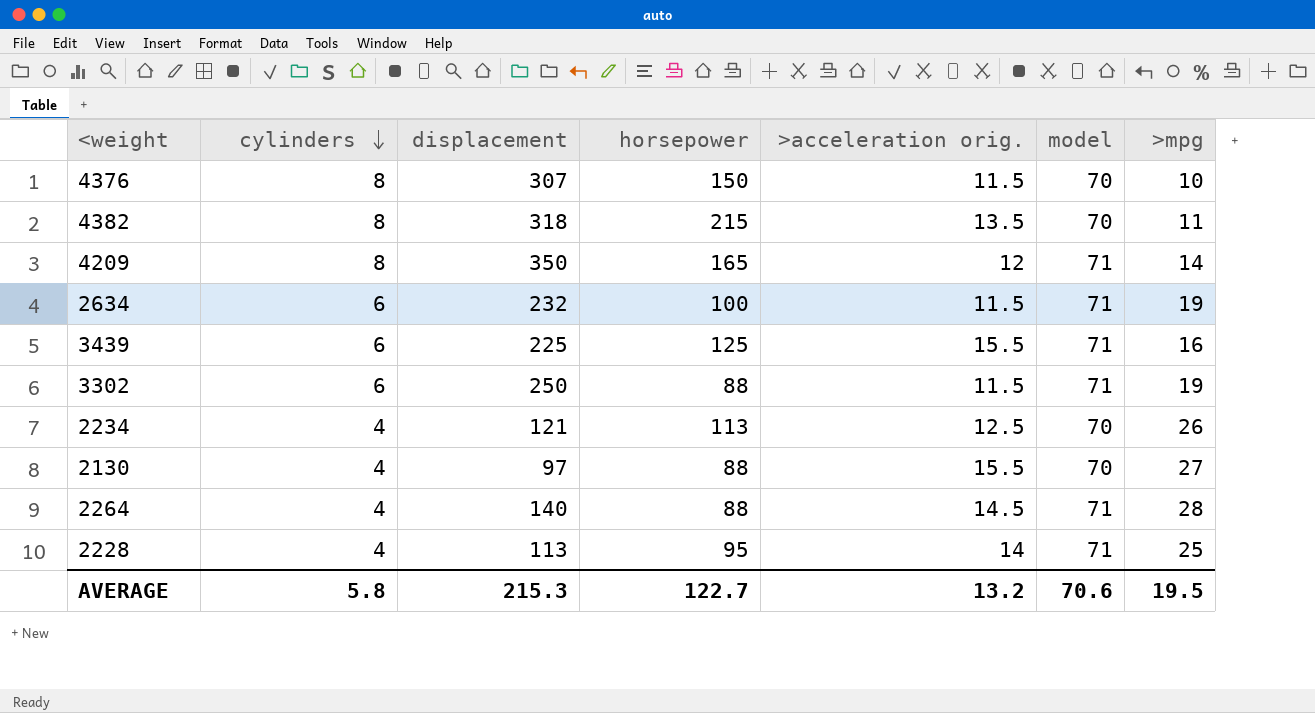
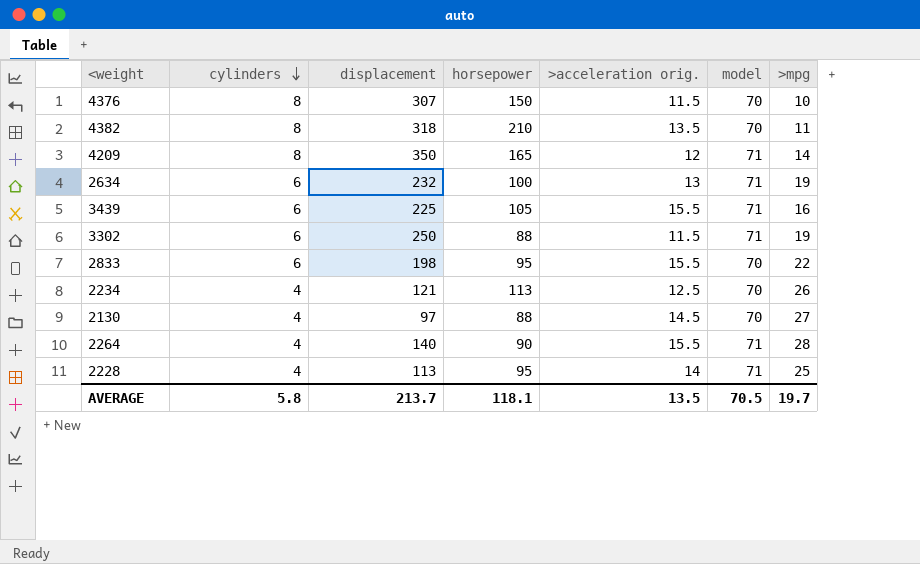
4382 | horsepower: 215 -> 210
2634 | >acceleration orig.: 11.5 -> 13
3439 | horsepower: 125 -> 105
row 2833: none -> 6 | 198 | 95 | 15.5 | 70 | 22
2130 | >acceleration orig.: 15.5 -> 14.5
2264 | horsepower: 88 -> 90
2264 | >acceleration orig.: 14.5 -> 15.5
AVERAGE | displacement: 215.3 -> 213.7
AVERAGE | horsepower: 122.7 -> 118.1
AVERAGE | >acceleration orig.: 13.2 -> 13.5
AVERAGE | model: 70.6 -> 70.5
AVERAGE | >mpg: 19.5 -> 19.7

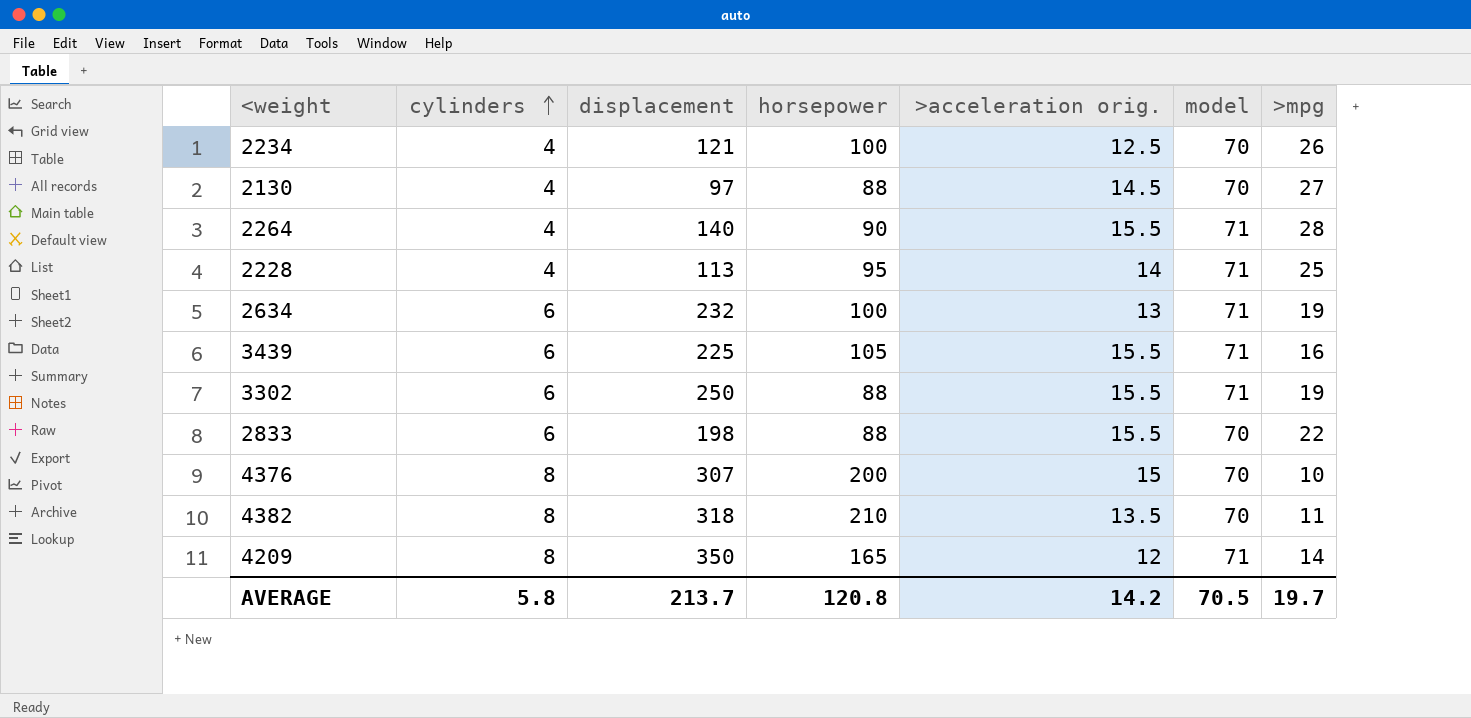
row order: cylinders descending -> cylinders ascending
2234 | horsepower: 113 -> 100
3302 | >acceleration orig.: 11.5 -> 15.5
2833 | horsepower: 95 -> 88
4376 | horsepower: 150 -> 200
4376 | >acceleration orig.: 11.5 -> 15
AVERAGE | horsepower: 118.1 -> 120.8
AVERAGE | >acceleration orig.: 13.5 -> 14.2

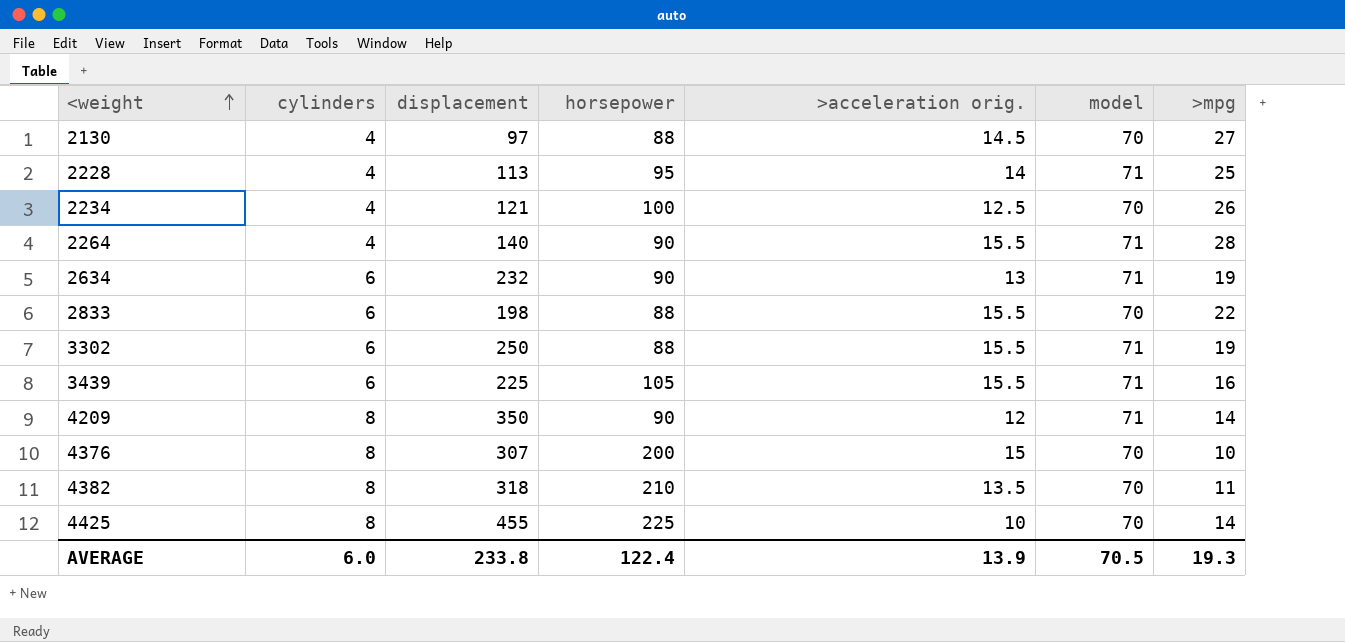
row order: cylinders ascending -> <weight ascending
2634 | horsepower: 100 -> 90
4209 | horsepower: 165 -> 90
row 4425: none -> 8 | 455 | 225 | 10 | 70 | 14
AVERAGE | cylinders: 5.8 -> 6.0
AVERAGE | displacement: 213.7 -> 233.8
AVERAGE | horsepower: 120.8 -> 122.4
AVERAGE | >acceleration orig.: 14.2 -> 13.9
AVERAGE | >mpg: 19.7 -> 19.3

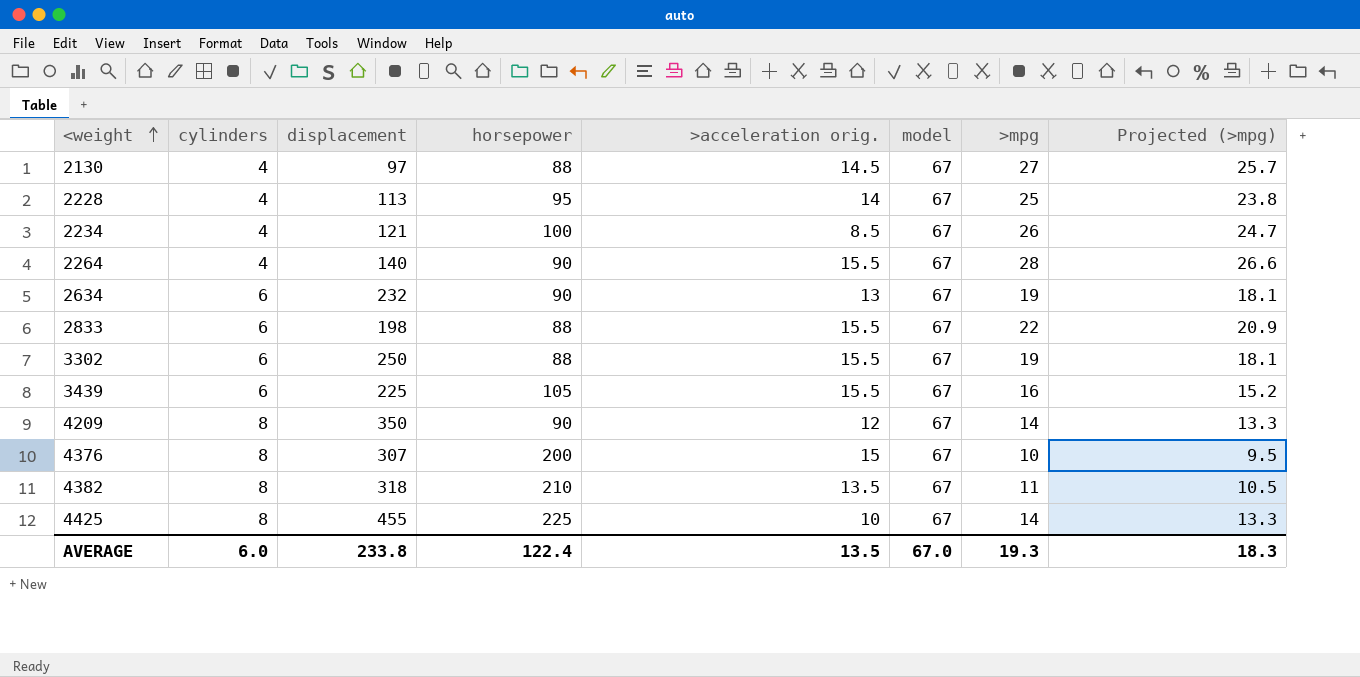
column Projected (>mpg) | formula: none -> [>mpg] * 0.95
2130 | model: 70 -> 67
2228 | model: 71 -> 67
2234 | >acceleration orig.: 12.5 -> 8.5
2234 | model: 70 -> 67
2264 | model: 71 -> 67
2634 | model: 71 -> 67
2833 | model: 70 -> 67
3302 | model: 71 -> 67
3439 | model: 71 -> 67
4209 | model: 71 -> 67
4376 | model: 70 -> 67
4382 | model: 70 -> 67
4425 | model: 70 -> 67
AVERAGE | >acceleration orig.: 13.9 -> 13.5
AVERAGE | model: 70.5 -> 67.0

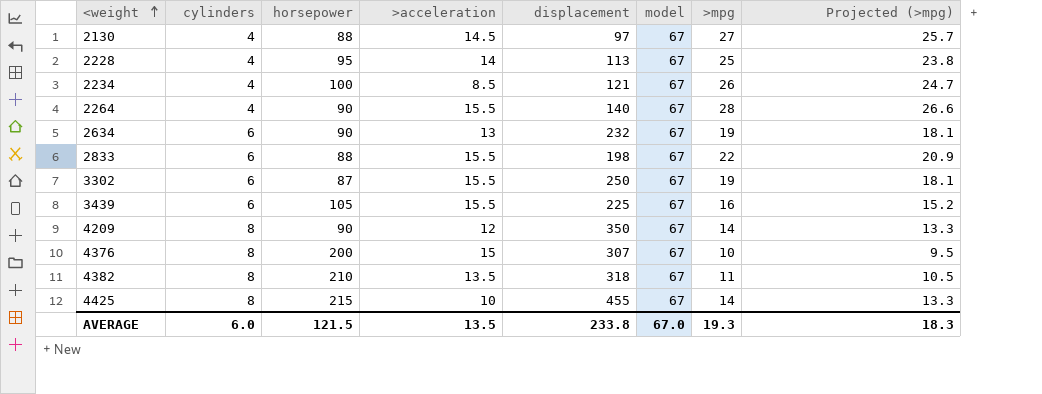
column name: >acceleration orig. -> >acceleration
column displacement | position: 3 -> 5
3302 | horsepower: 88 -> 87
4425 | horsepower: 225 -> 215
AVERAGE | horsepower: 122.4 -> 121.5

